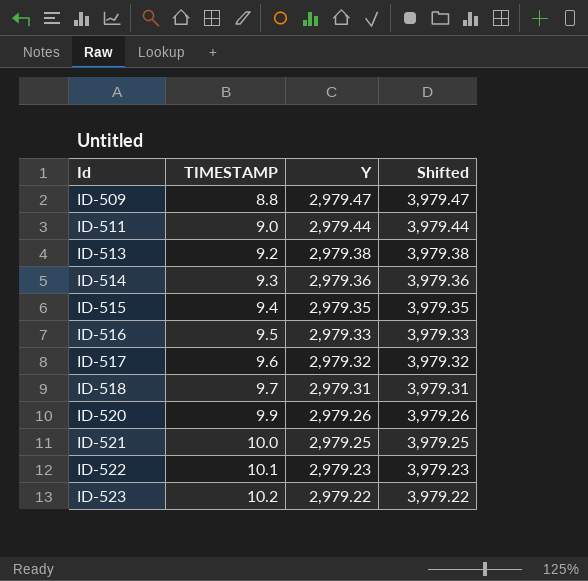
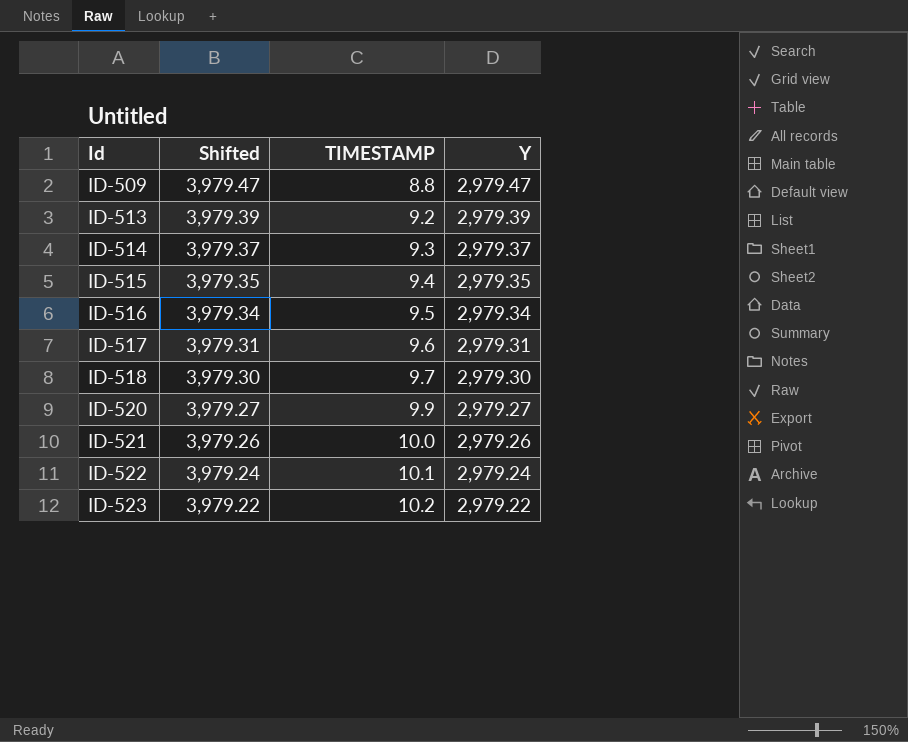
column Shifted | position: 4 -> 2
row ID-511: 9.0 | 2,979.44 | 3,979.44 -> none
ID-513 | Shifted: 3,979.38 -> 3,979.39
ID-513 | Y: 2,979.38 -> 2,979.39
ID-514 | Shifted: 3,979.36 -> 3,979.37
ID-514 | Y: 2,979.36 -> 2,979.37
ID-516 | Shifted: 3,979.33 -> 3,979.34
ID-516 | Y: 2,979.33 -> 2,979.34
ID-517 | Shifted: 3,979.32 -> 3,979.31
ID-517 | Y: 2,979.32 -> 2,979.31
ID-518 | Shifted: 3,979.31 -> 3,979.30
ID-518 | Y: 2,979.31 -> 2,979.30
ID-520 | Shifted: 3,979.26 -> 3,979.27
ID-520 | Y: 2,979.26 -> 2,979.27
ID-521 | Shifted: 3,979.25 -> 3,979.26
ID-521 | Y: 2,979.25 -> 2,979.26
ID-522 | Shifted: 3,979.23 -> 3,979.24
ID-522 | Y: 2,979.23 -> 2,979.24

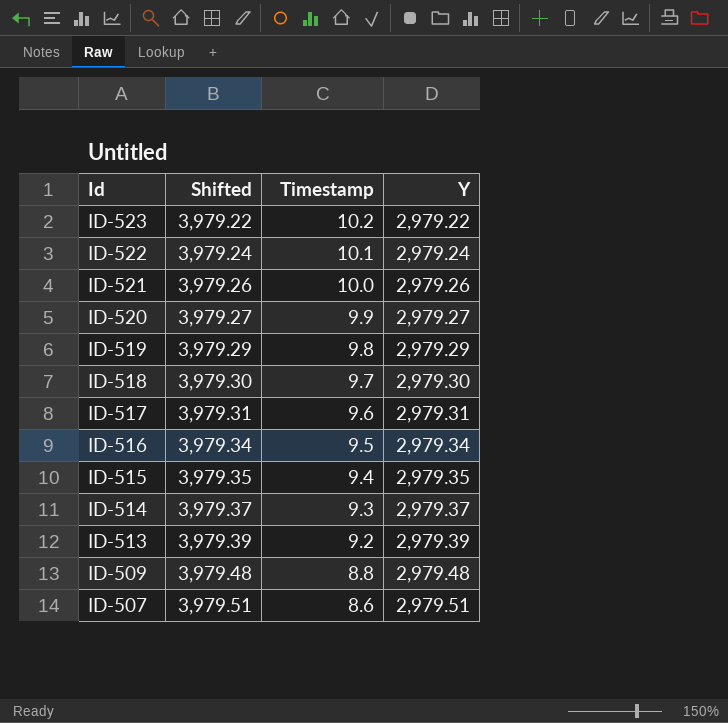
row order: Id ascending -> Id descending
column name: TIMESTAMP -> Timestamp
row ID-519: none -> 3,979.29 | 9.8 | 2,979.29
ID-509 | Shifted: 3,979.47 -> 3,979.48
ID-509 | Y: 2,979.47 -> 2,979.48
row ID-507: none -> 3,979.51 | 8.6 | 2,979.51

